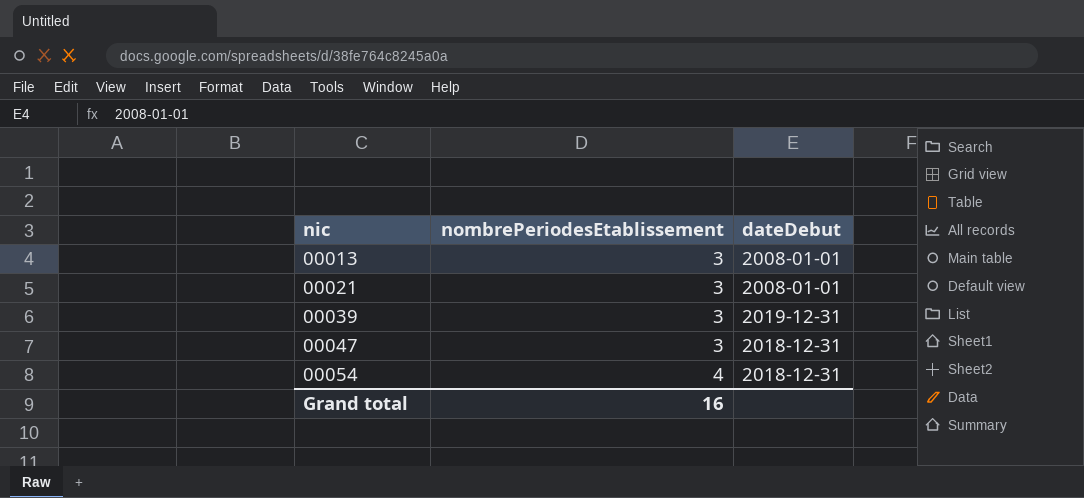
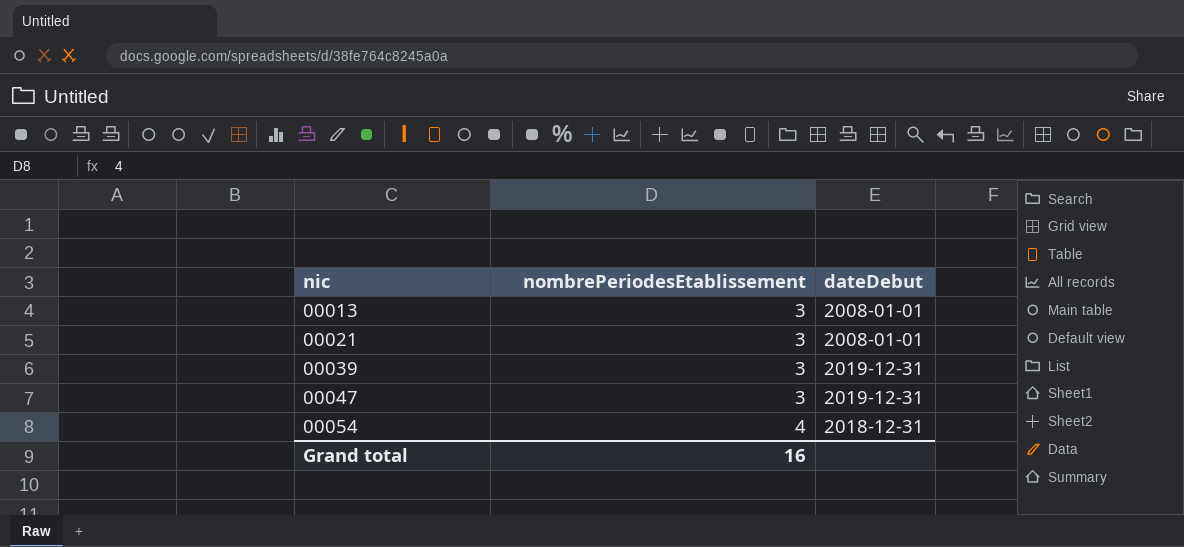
00047 | dateDebut: 2018-12-31 -> 2019-12-31

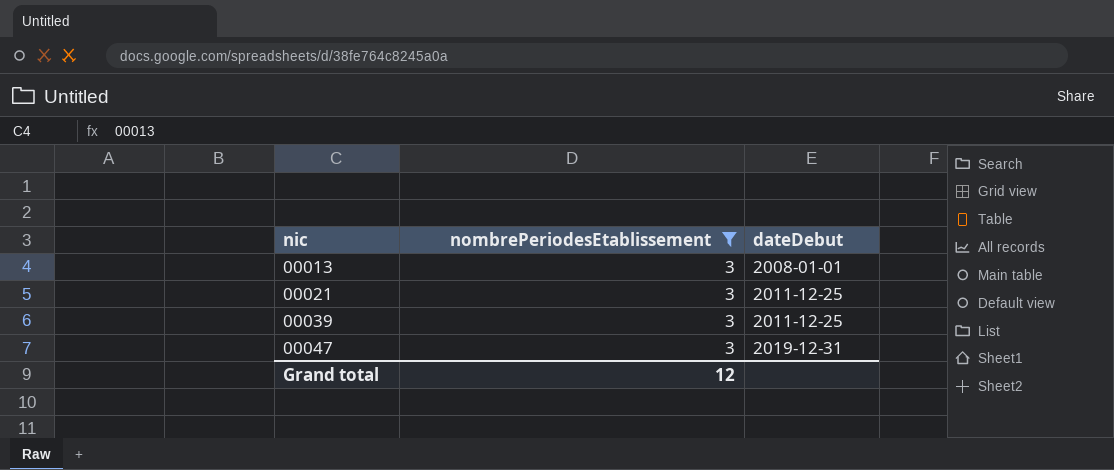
filter: none -> nombrePeriodesEtablissement = 3
00021 | dateDebut: 2008-01-01 -> 2011-12-25
00039 | dateDebut: 2019-12-31 -> 2011-12-25
Grand total | nombrePeriodesEtablissement: 16 -> 12

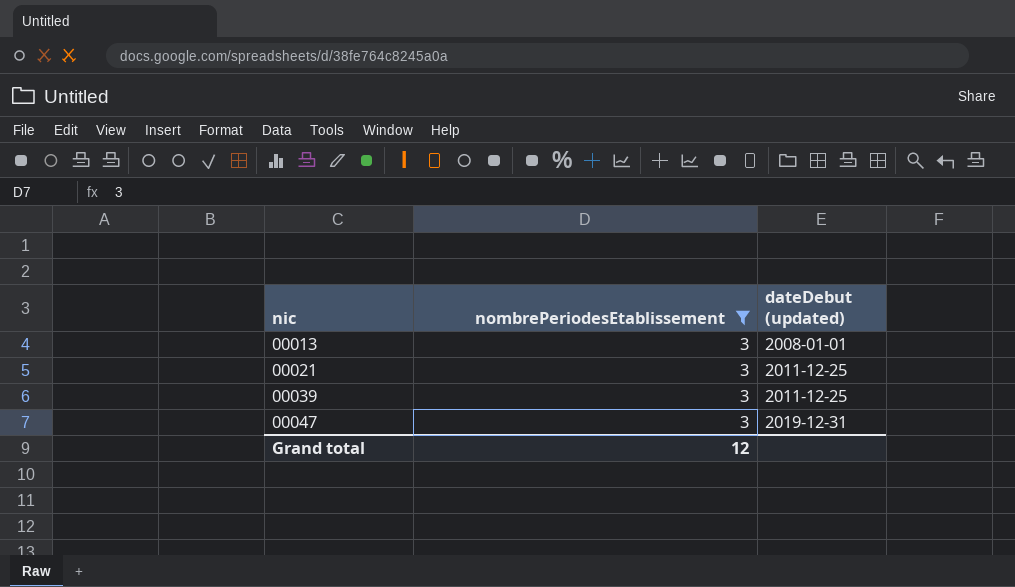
column name: dateDebut -> dateDebut (updated)

